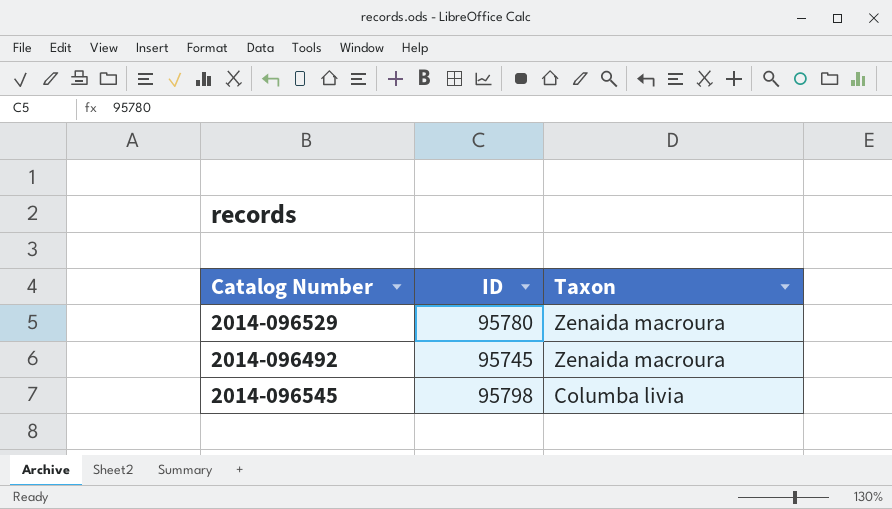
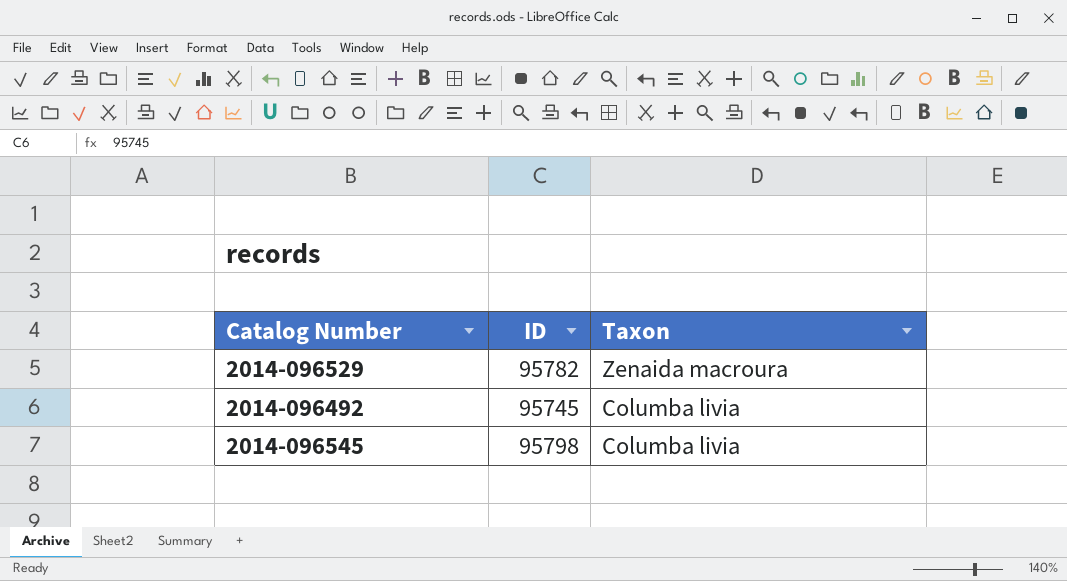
2014-096529 | ID: 95780 -> 95782
2014-096492 | Taxon: Zenaida macroura -> Columba livia

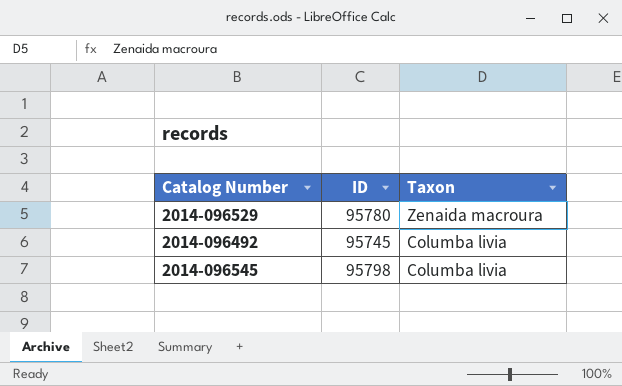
2014-096529 | ID: 95782 -> 95780

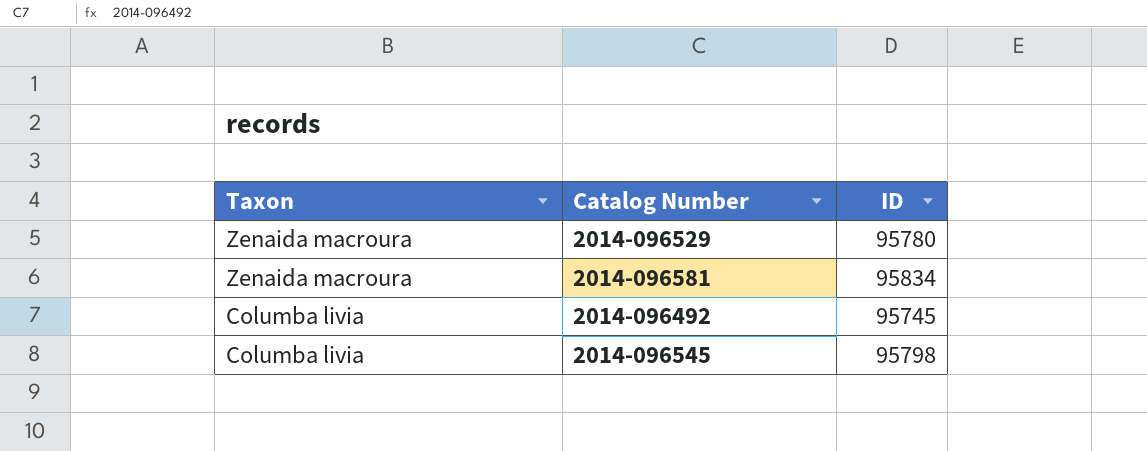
column Taxon | position: 3 -> 1
row 2014-096581: none -> Zenaida macroura | 95834

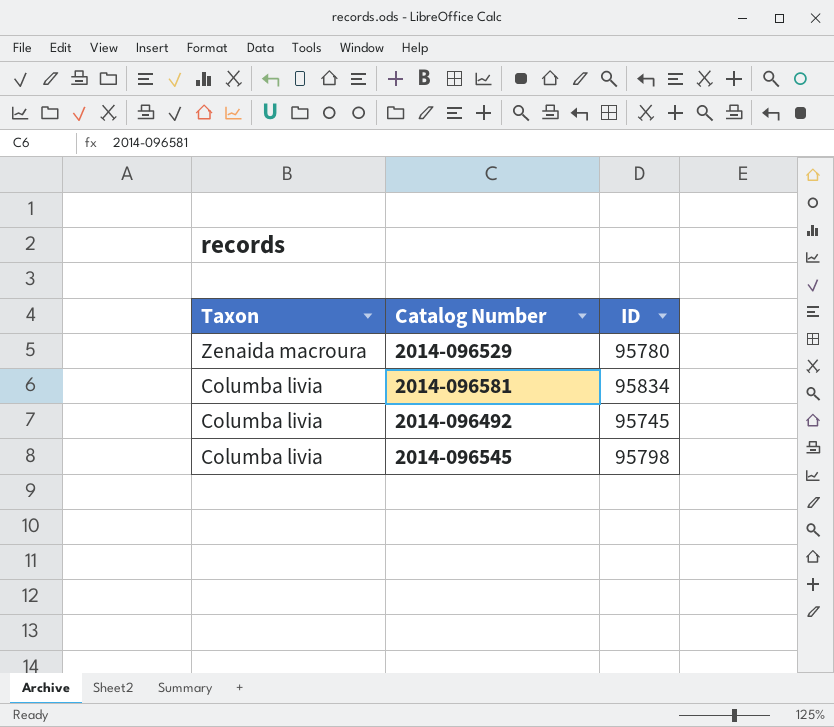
2014-096581 | Taxon: Zenaida macroura -> Columba livia

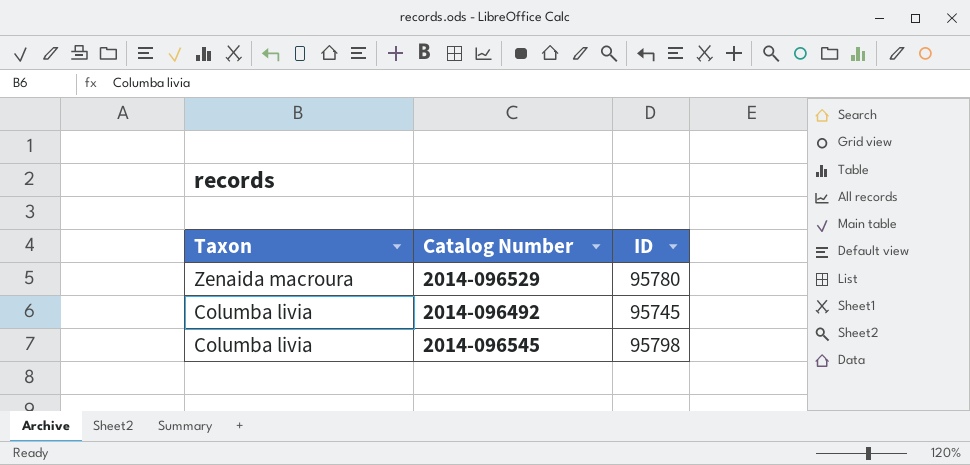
row 2014-096581: Columba livia | 95834 -> none

